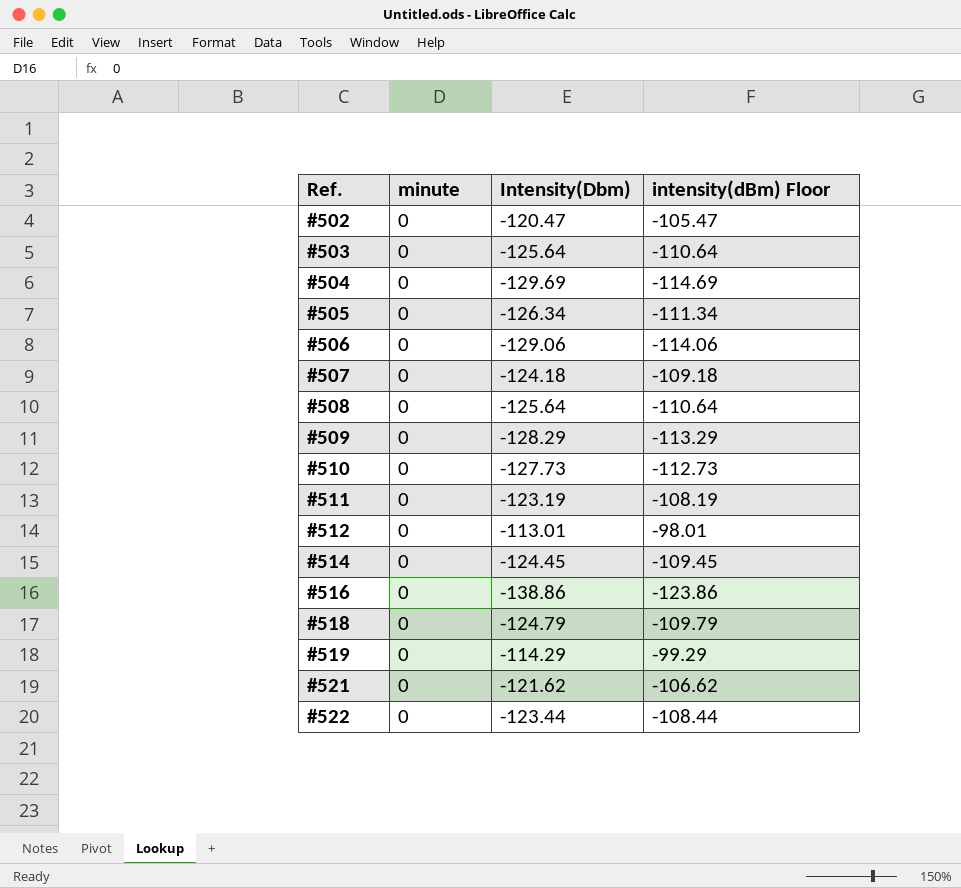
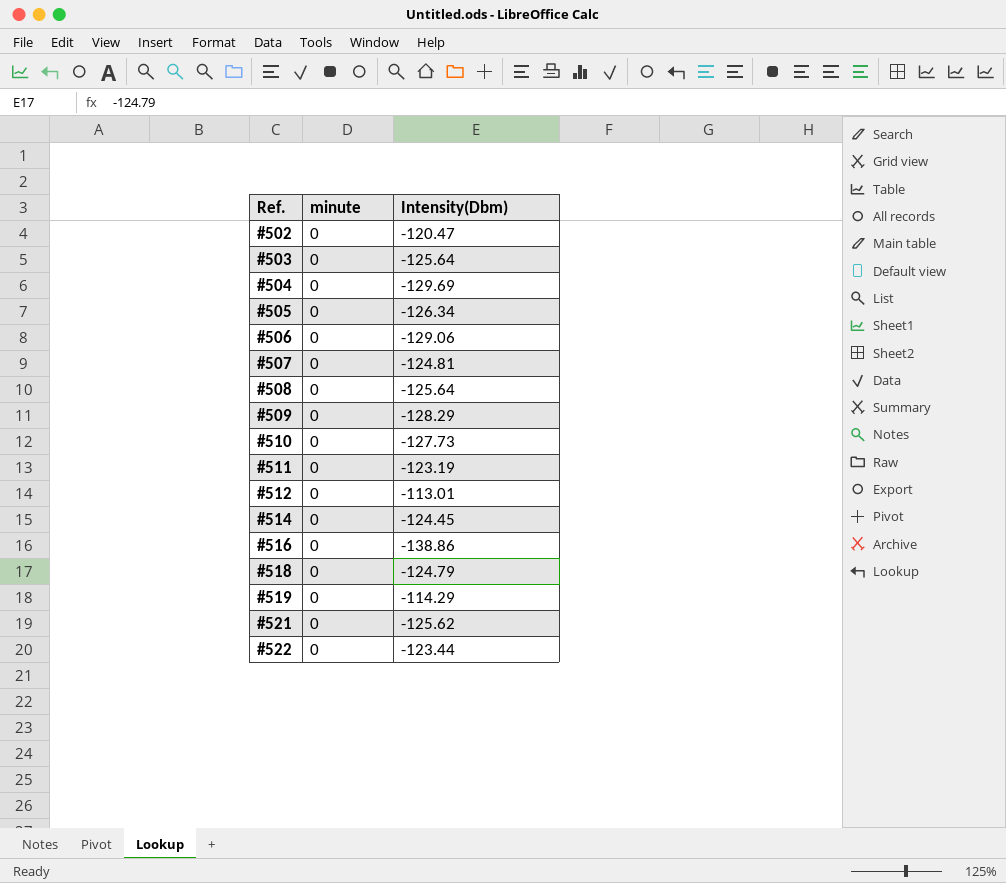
column intensity(dBm) Floor | formula: [Intensity(Dbm)] + 15 -> none
#507 | Intensity(Dbm): -124.18 -> -124.81
#521 | Intensity(Dbm): -121.62 -> -125.62

